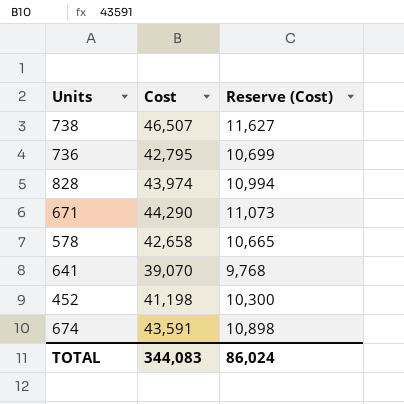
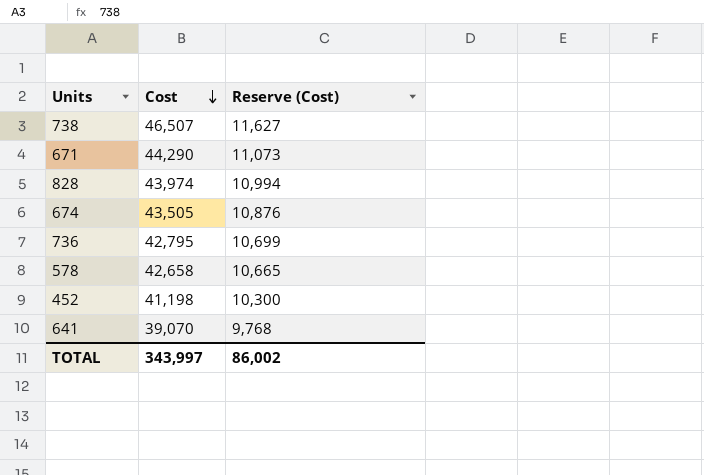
row order: none -> Cost descending
674 | Cost: 43,591 -> 43,505
674 | Reserve (Cost): 10,898 -> 10,876
TOTAL | Cost: 344,083 -> 343,997
TOTAL | Reserve (Cost): 86,024 -> 86,002

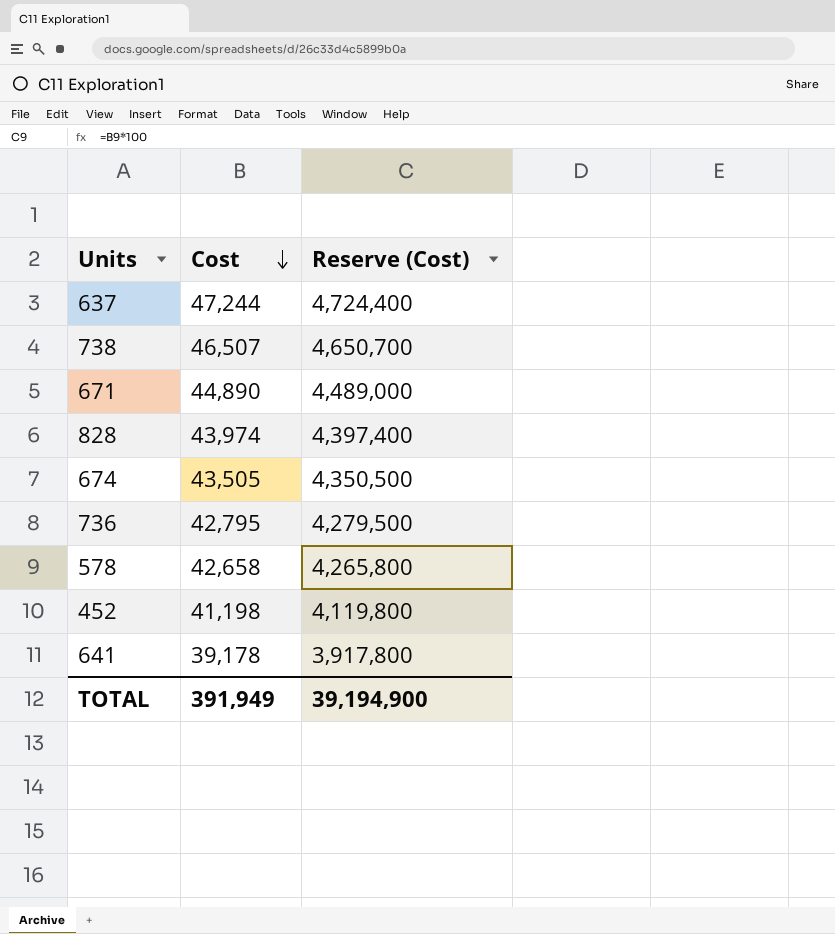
column Reserve (Cost) | formula: [Cost] * 0.25 -> [Cost] * 100
row 637: none -> 47,244 | 4,724,400
671 | Cost: 44,290 -> 44,890
641 | Cost: 39,070 -> 39,178
TOTAL | Cost: 343,997 -> 391,949
TOTAL | Reserve (Cost): 86,002 -> 39,194,900

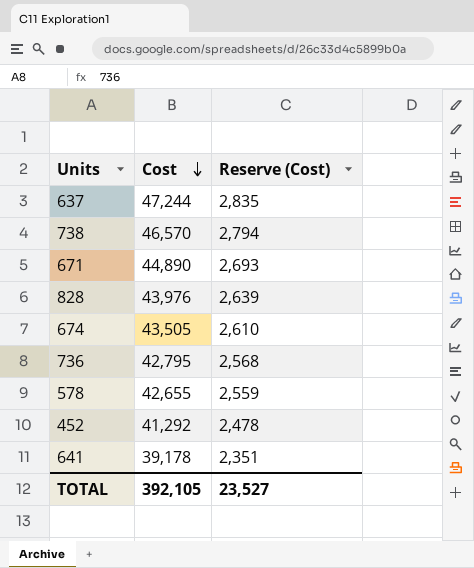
column Reserve (Cost) | formula: [Cost] * 100 -> [Cost] * 0.06
738 | Cost: 46,507 -> 46,570
828 | Cost: 43,974 -> 43,976
578 | Cost: 42,658 -> 42,655
452 | Cost: 41,198 -> 41,292
TOTAL | Cost: 391,949 -> 392,105
TOTAL | Reserve (Cost): 39,194,900 -> 23,527

